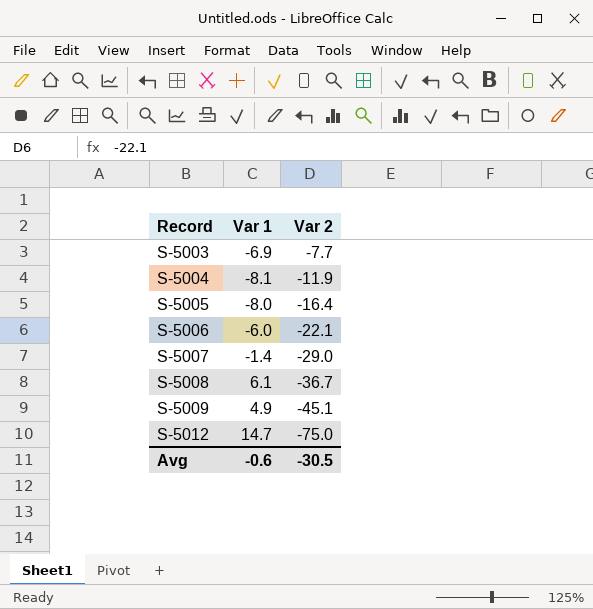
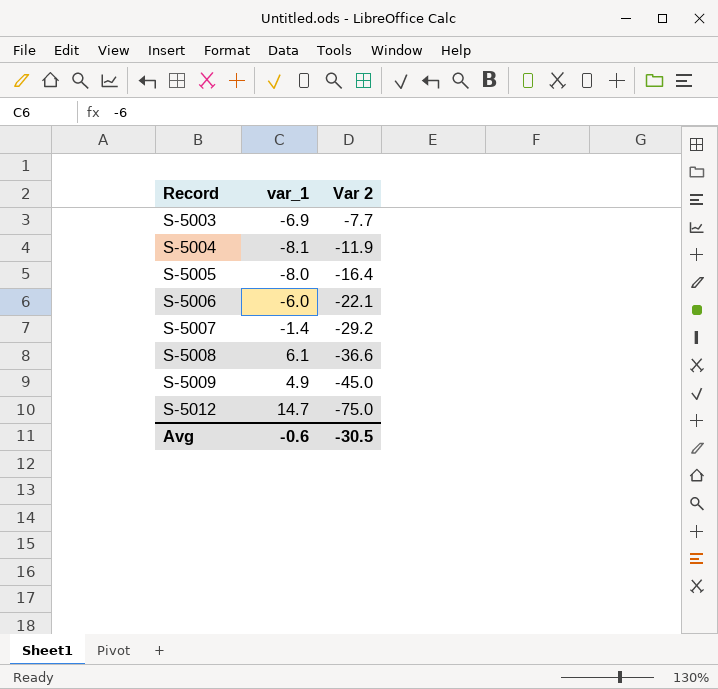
column name: Var 1 -> var_1
S-5007 | Var 2: -29.0 -> -29.2
S-5008 | Var 2: -36.7 -> -36.6
S-5009 | Var 2: -45.1 -> -45.0

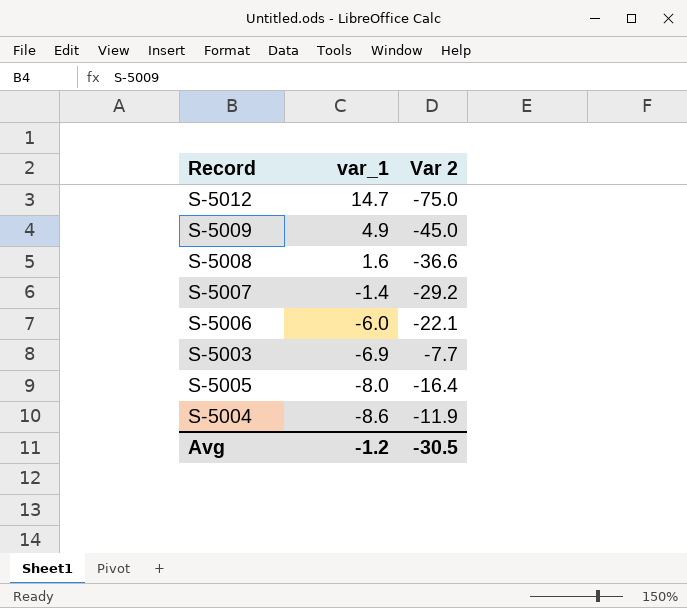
row order: Record ascending -> var_1 descending
S-5008 | var_1: 6.1 -> 1.6
S-5004 | var_1: -8.1 -> -8.6
Avg | var_1: -0.6 -> -1.2

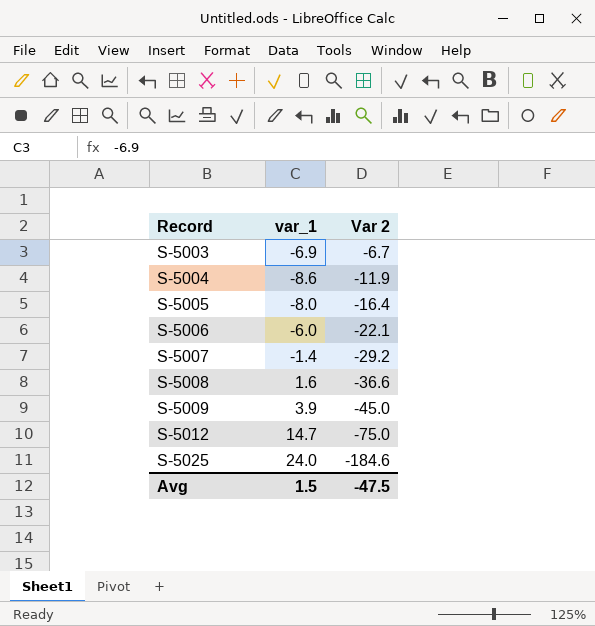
row order: var_1 descending -> Record ascending
S-5003 | Var 2: -7.7 -> -6.7
S-5009 | var_1: 4.9 -> 3.9
row S-5025: none -> 24.0 | -184.6
Avg | var_1: -1.2 -> 1.5
Avg | Var 2: -30.5 -> -47.5

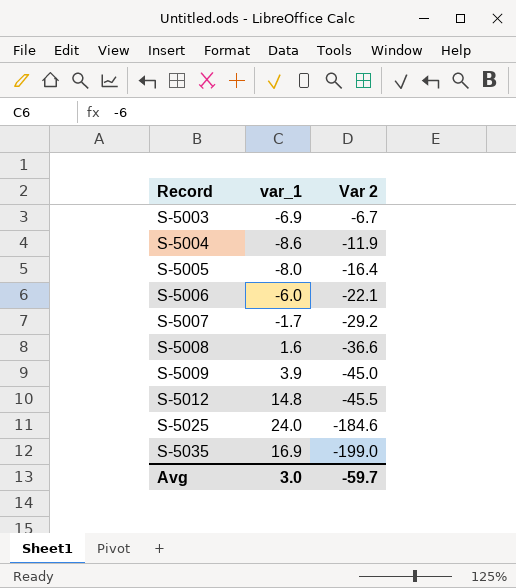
S-5007 | var_1: -1.4 -> -1.7
S-5012 | var_1: 14.7 -> 14.8
S-5012 | Var 2: -75.0 -> -45.5
row S-5035: none -> 16.9 | -199.0
Avg | var_1: 1.5 -> 3.0
Avg | Var 2: -47.5 -> -59.7

